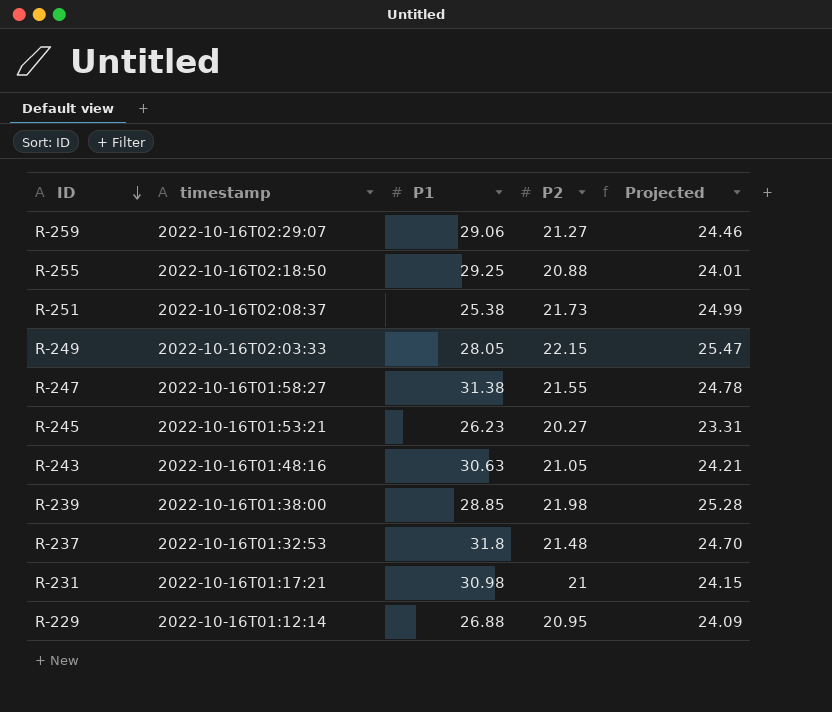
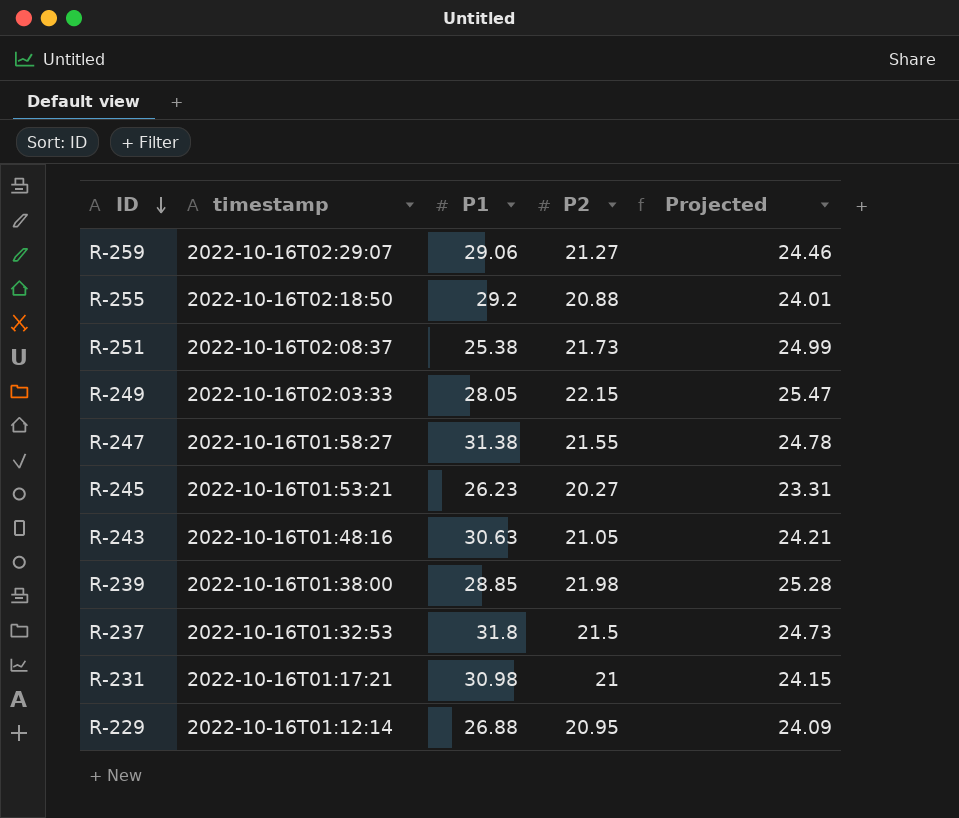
R-255 | P1: 29.25 -> 29.2
R-237 | P2: 21.48 -> 21.5
R-237 | Projected: 24.70 -> 24.73

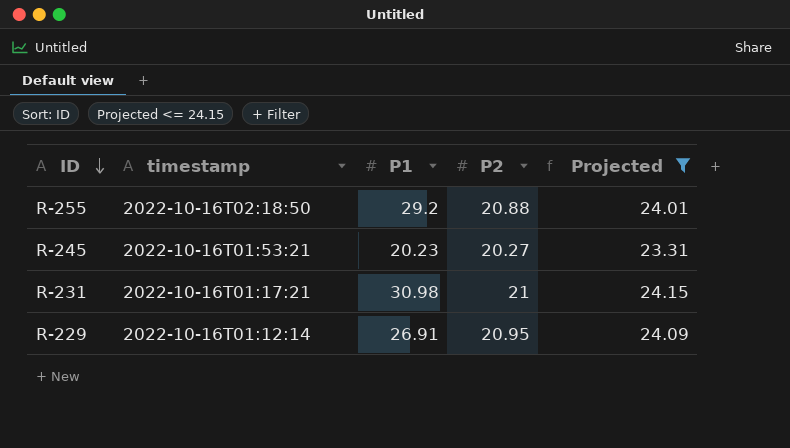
filter: none -> Projected <= 24.15
R-245 | P1: 26.23 -> 20.23
R-229 | P1: 26.88 -> 26.91

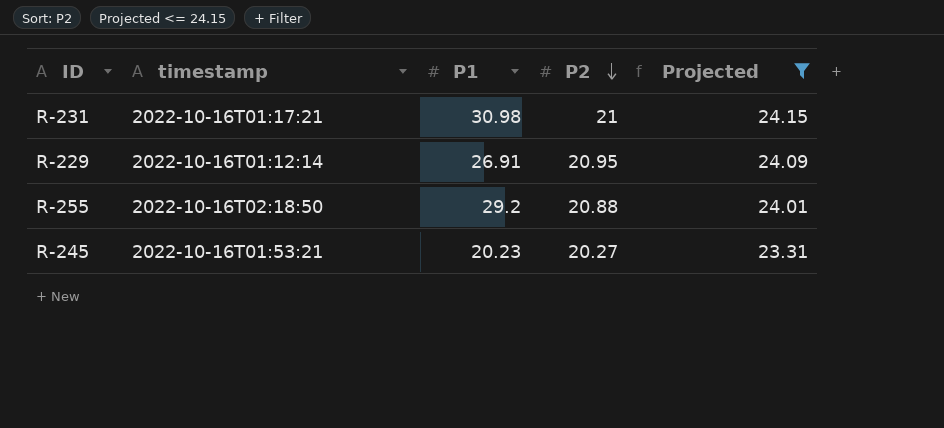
row order: ID descending -> P2 descending

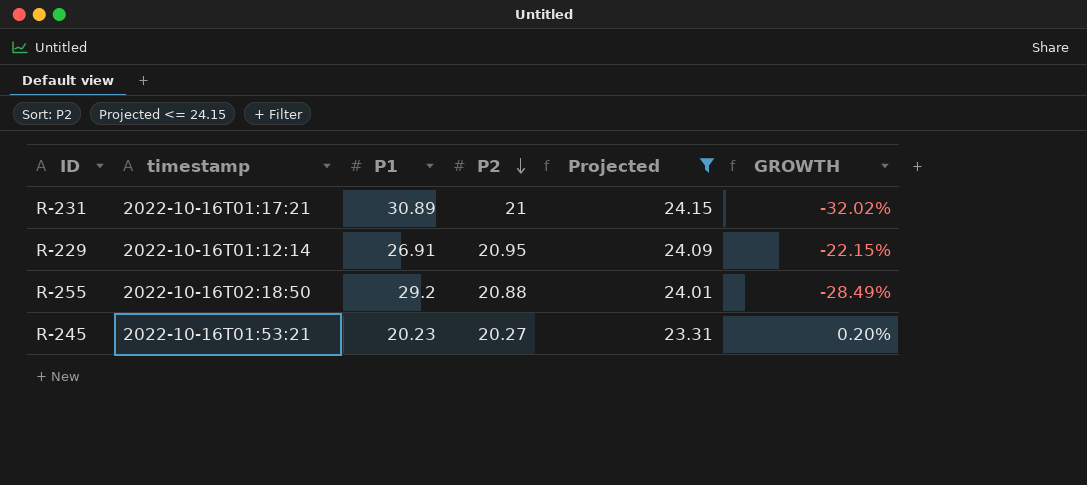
column GROWTH | formula: none -> ([P2] - [P1]) / [P1]
R-231 | P1: 30.98 -> 30.89

